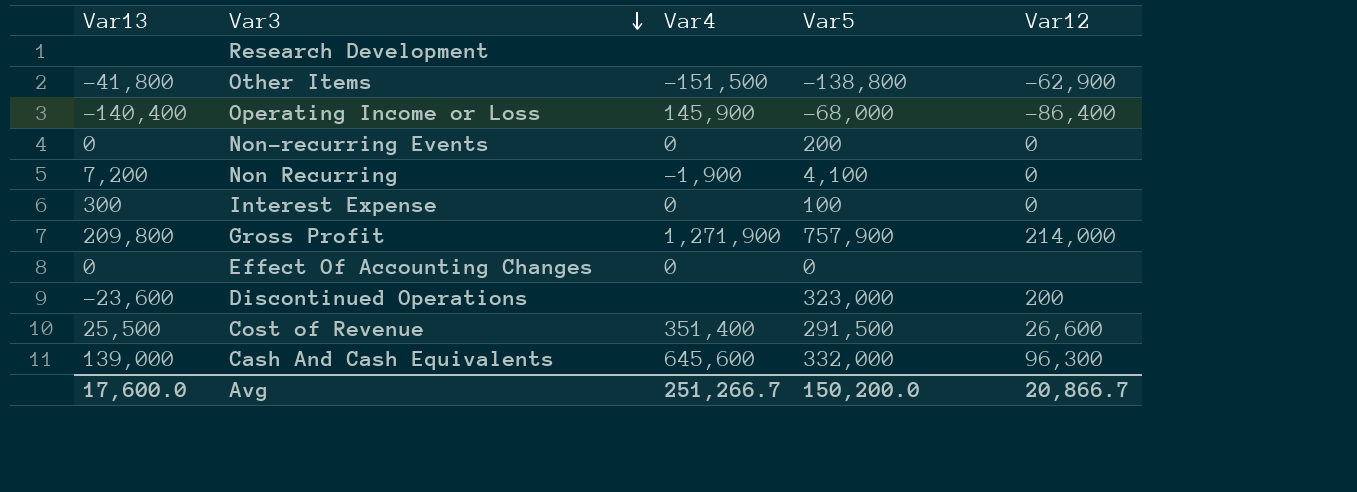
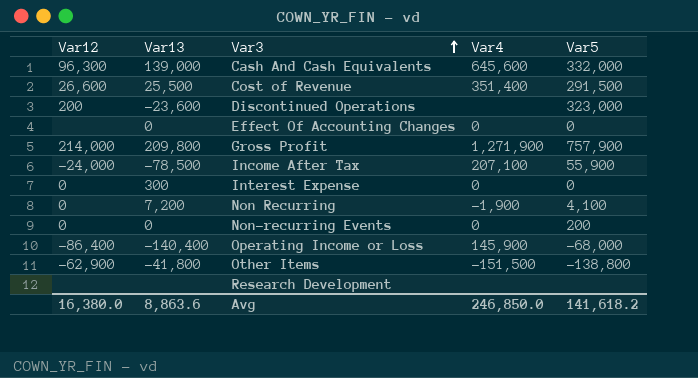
row order: Var3 descending -> Var3 ascending
column Var12 | position: 5 -> 1
row Income After Tax: none -> -24,000 | -78,500 | 207,100 | 55,900
Interest Expense | Var5: 100 -> 0
Avg | Var12: 20,866.7 -> 16,380.0
Avg | Var13: 17,600.0 -> 8,863.6
Avg | Var4: 251,266.7 -> 246,850.0
Avg | Var5: 150,200.0 -> 141,618.2

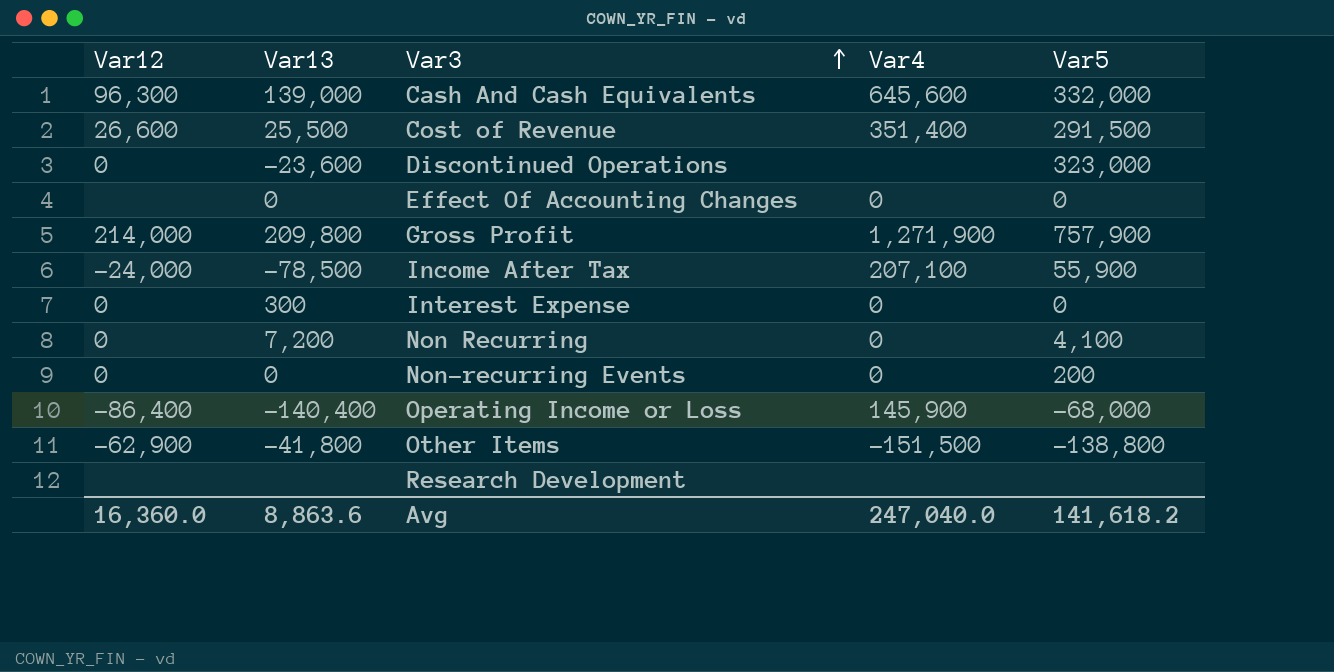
Discontinued Operations | Var12: 200 -> 0
Non Recurring | Var4: -1,900 -> 0
Avg | Var12: 16,380.0 -> 16,360.0
Avg | Var4: 246,850.0 -> 247,040.0

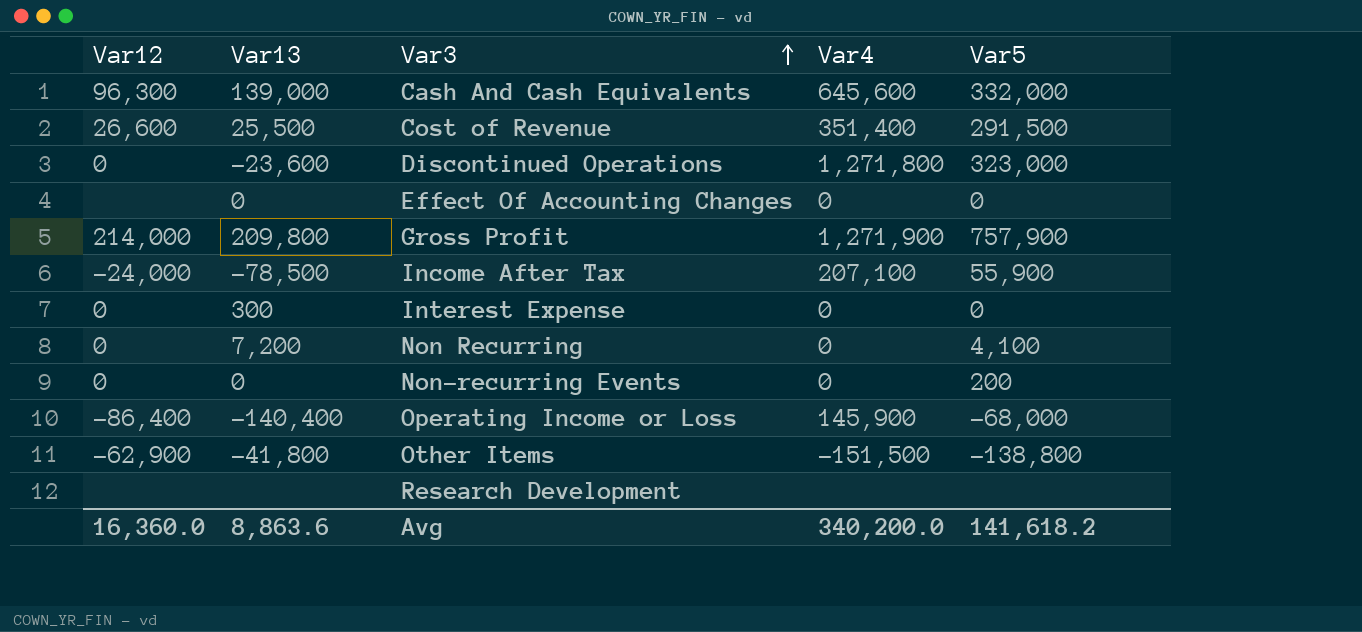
Discontinued Operations | Var4: none -> 1,271,800
Avg | Var4: 247,040.0 -> 340,200.0

